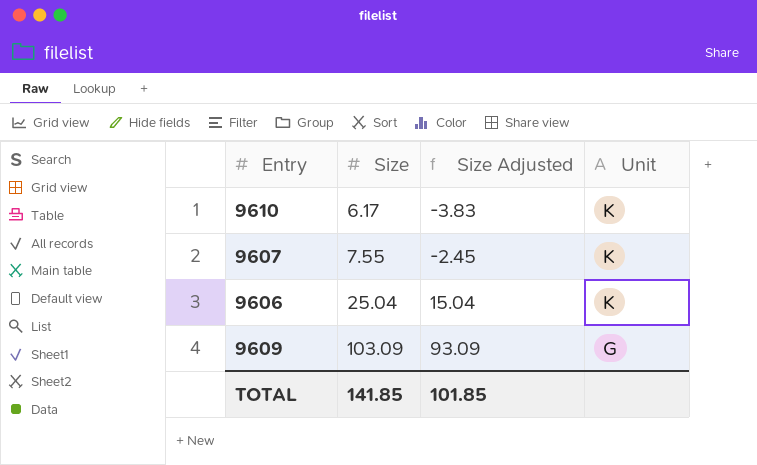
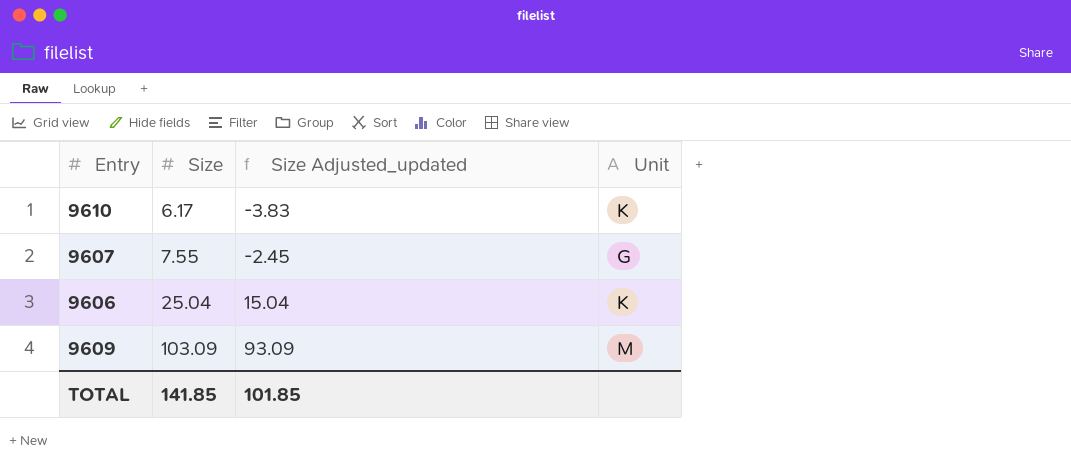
column name: Size Adjusted -> Size Adjusted_updated
9607 | Unit: K -> G
9609 | Unit: G -> M

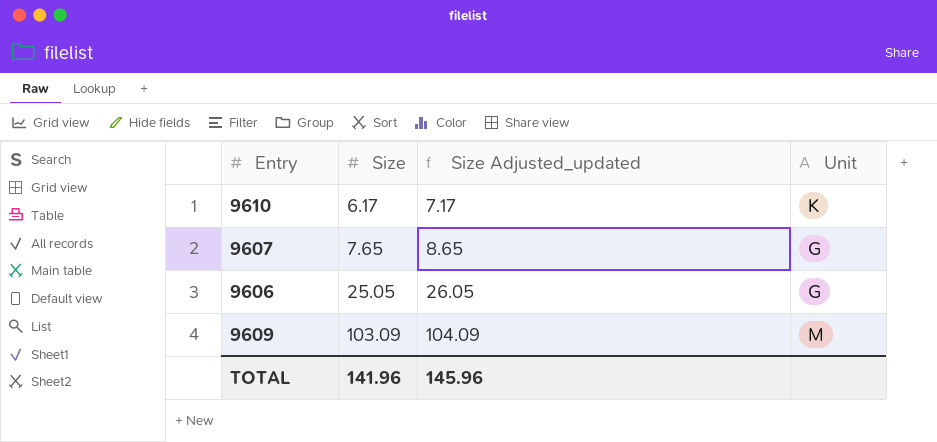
column Size Adjusted_updated | formula: [Size] - 10 -> [Size] + 1
9607 | Size: 7.55 -> 7.65
9606 | Size: 25.04 -> 25.05
9606 | Unit: K -> G
TOTAL | Size: 141.85 -> 141.96
TOTAL | Size Adjusted_updated: 101.85 -> 145.96

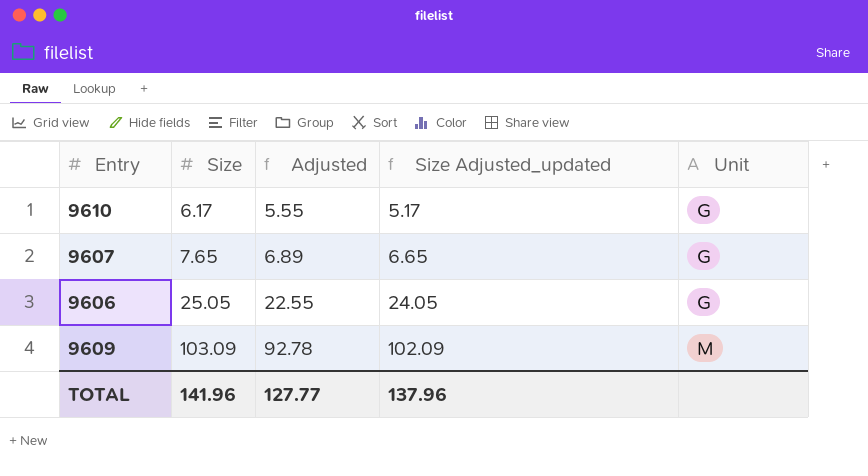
column Adjusted | formula: none -> [Size] * 0.9
column Size Adjusted_updated | formula: [Size] + 1 -> [Size] - 1
9610 | Unit: K -> G
TOTAL | Size Adjusted_updated: 145.96 -> 137.96

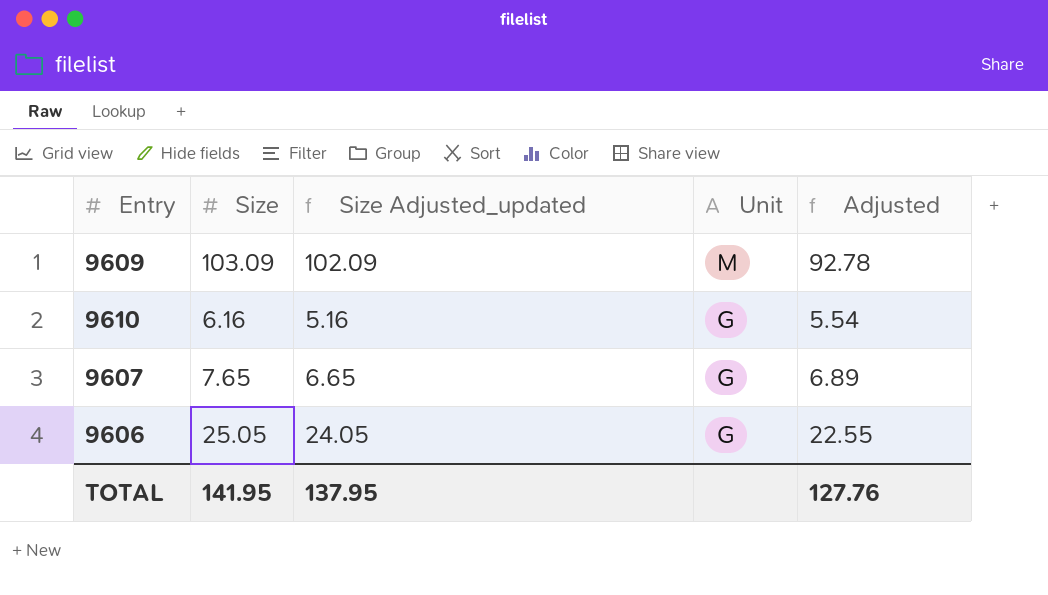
row order: Size ascending -> Unit descending
column Adjusted | position: 3 -> 5
9610 | Size: 6.17 -> 6.16
9610 | Size Adjusted_updated: 5.17 -> 5.16
9610 | Adjusted: 5.55 -> 5.54
TOTAL | Size: 141.96 -> 141.95
TOTAL | Size Adjusted_updated: 137.96 -> 137.95
TOTAL | Adjusted: 127.77 -> 127.76

